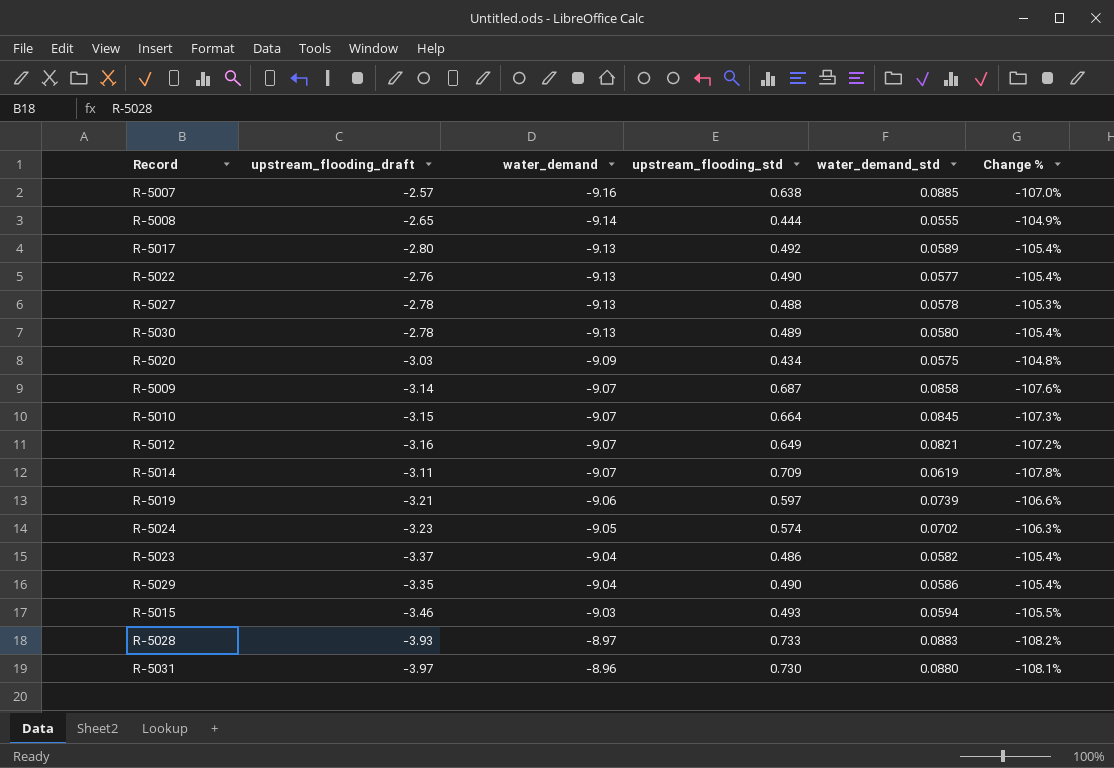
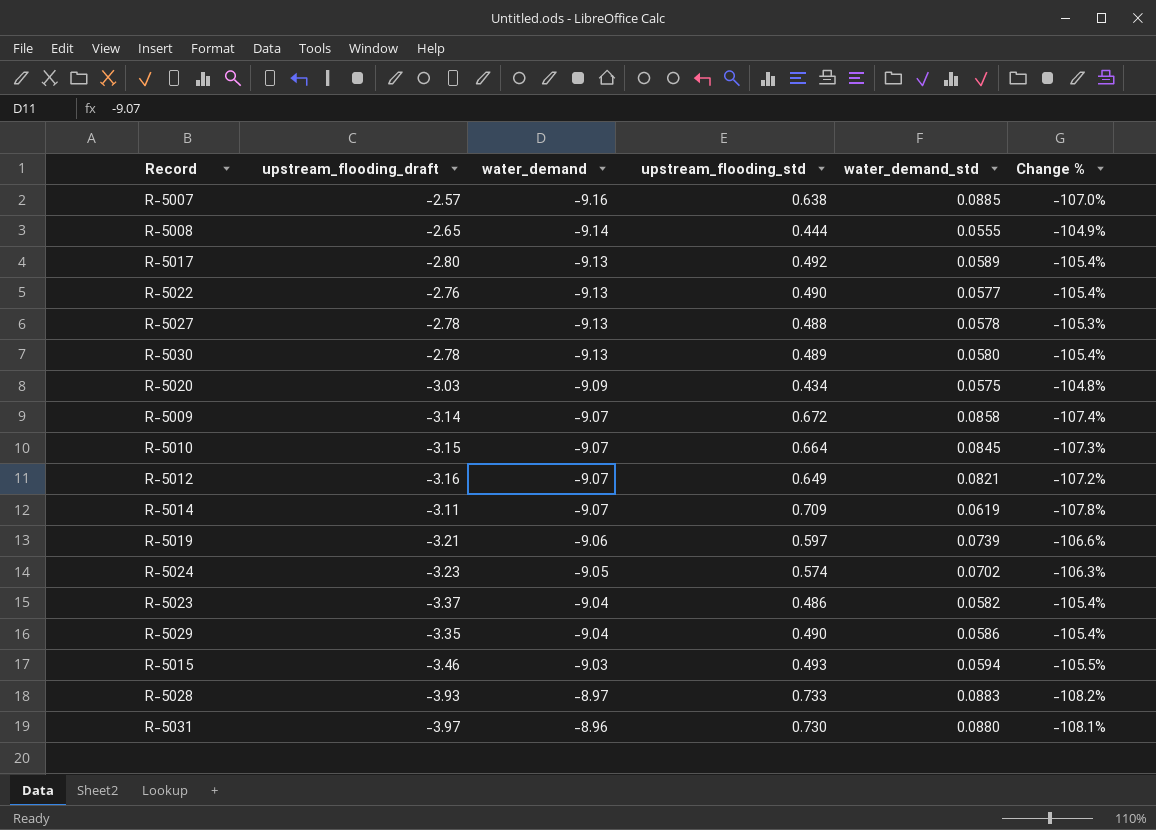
R-5009 | upstream_flooding_std: 0.687 -> 0.672
R-5009 | Change %: -107.6% -> -107.4%

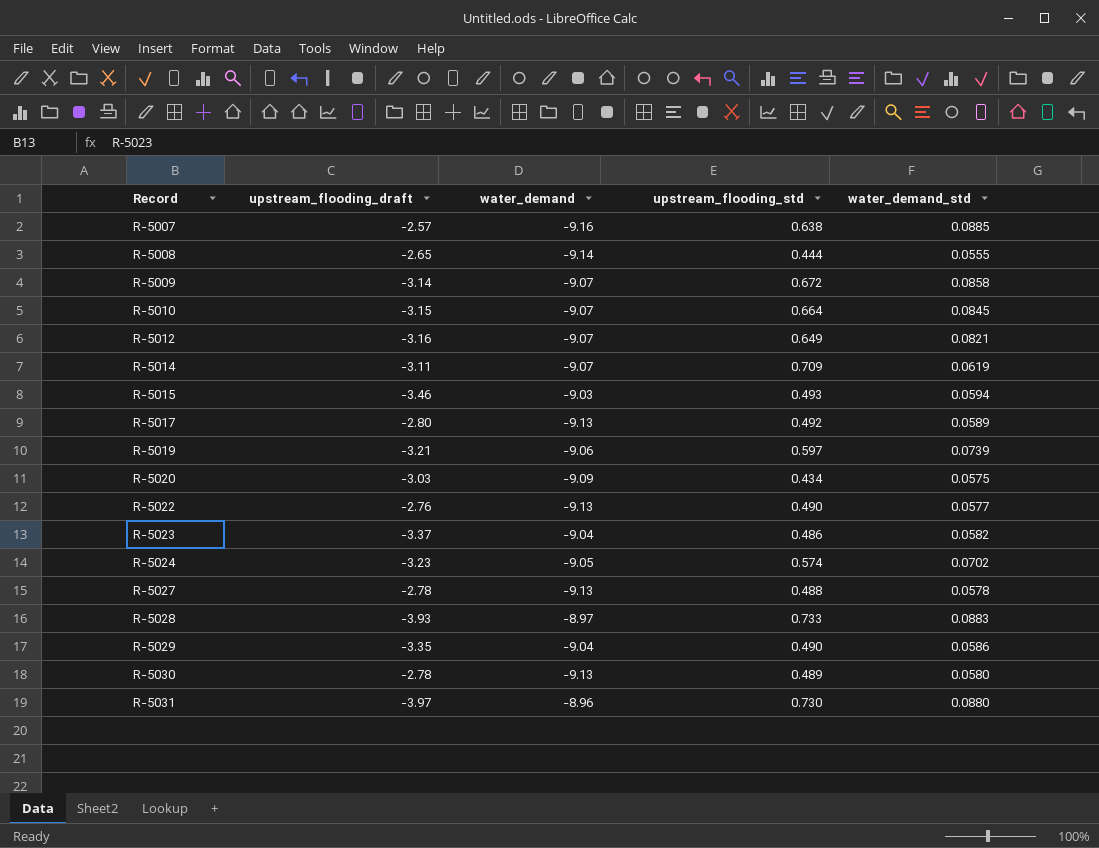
row order: water_demand ascending -> Record ascending
column Change % | formula: ([upstream_flooding_std] - [water_demand]) / [water_demand] -> none

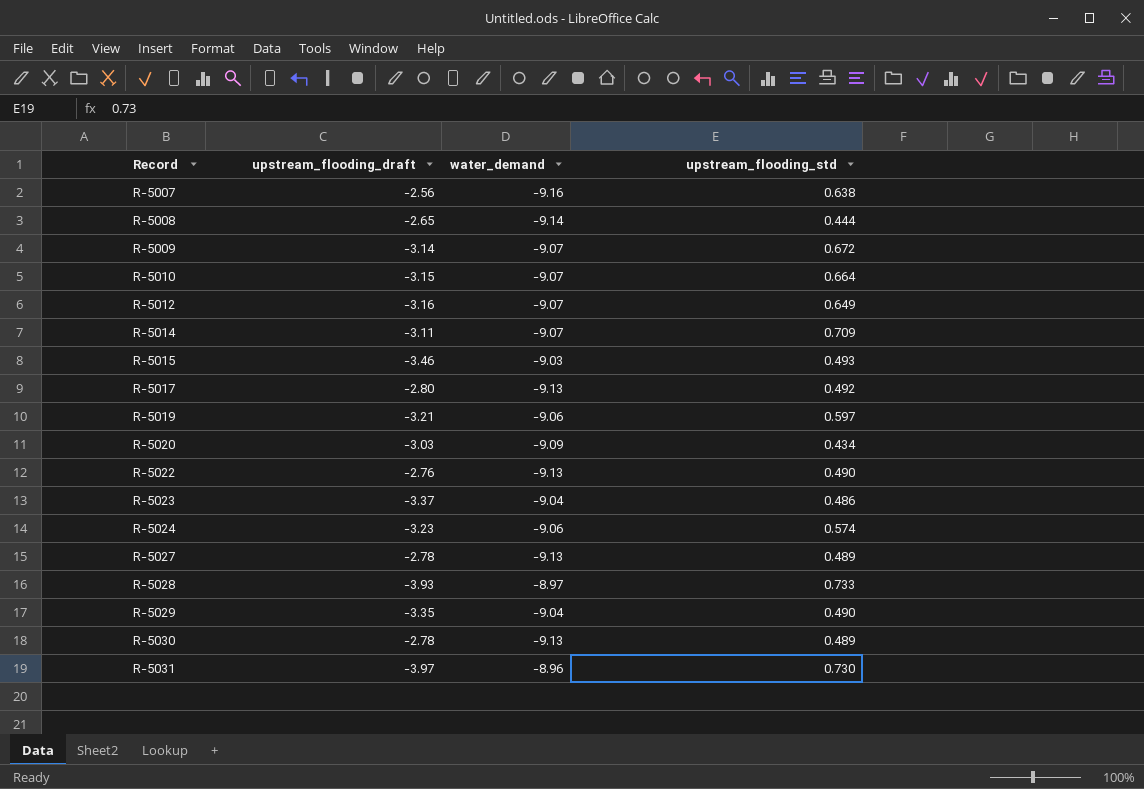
column water_demand_std | position: 5 -> none
R-5007 | upstream_flooding_draft: -2.57 -> -2.56
R-5024 | water_demand: -9.05 -> -9.06
R-5027 | upstream_flooding_std: 0.488 -> 0.489

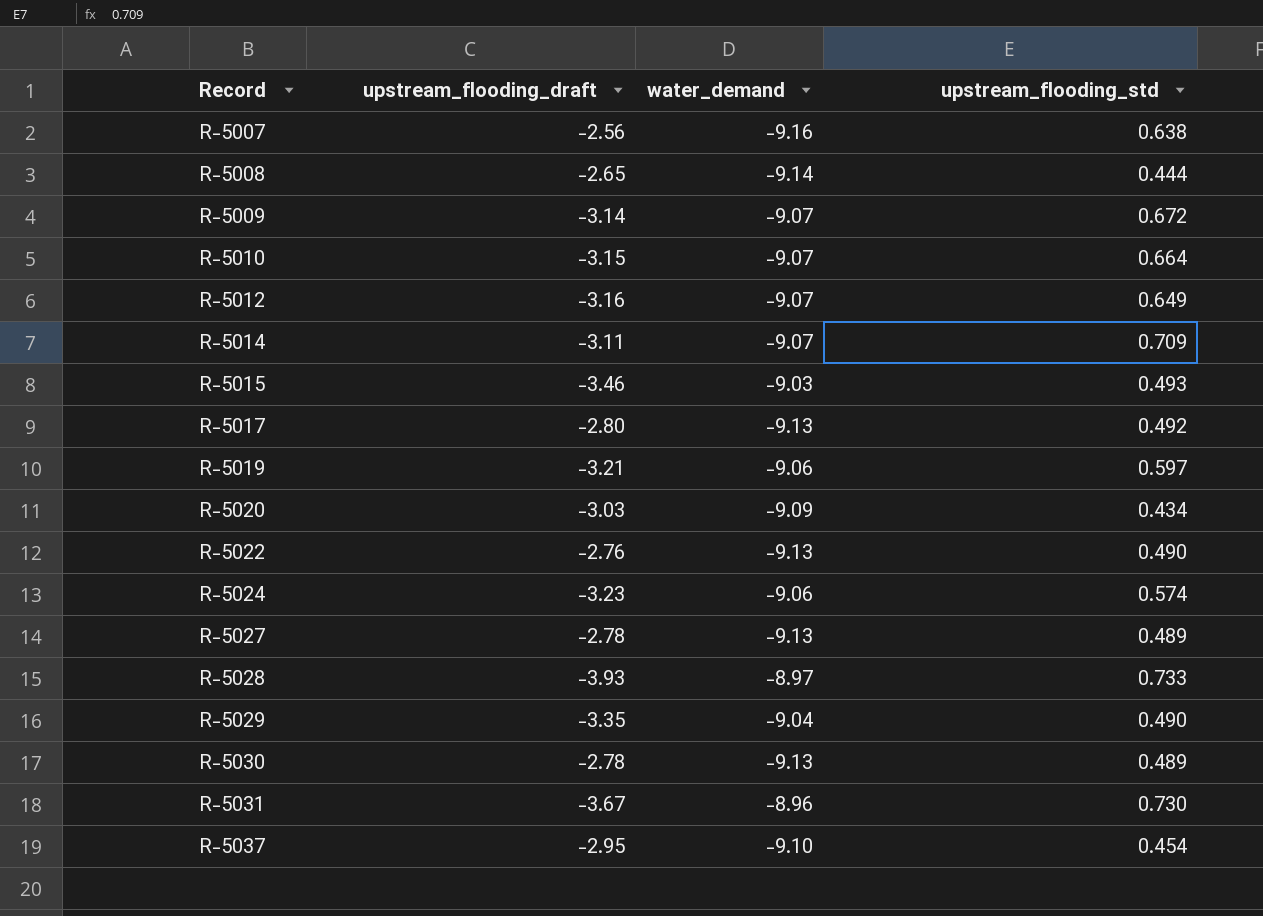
row R-5023: -3.37 | -9.04 | 0.486 -> none
R-5031 | upstream_flooding_draft: -3.97 -> -3.67
row R-5037: none -> -2.95 | -9.10 | 0.454

